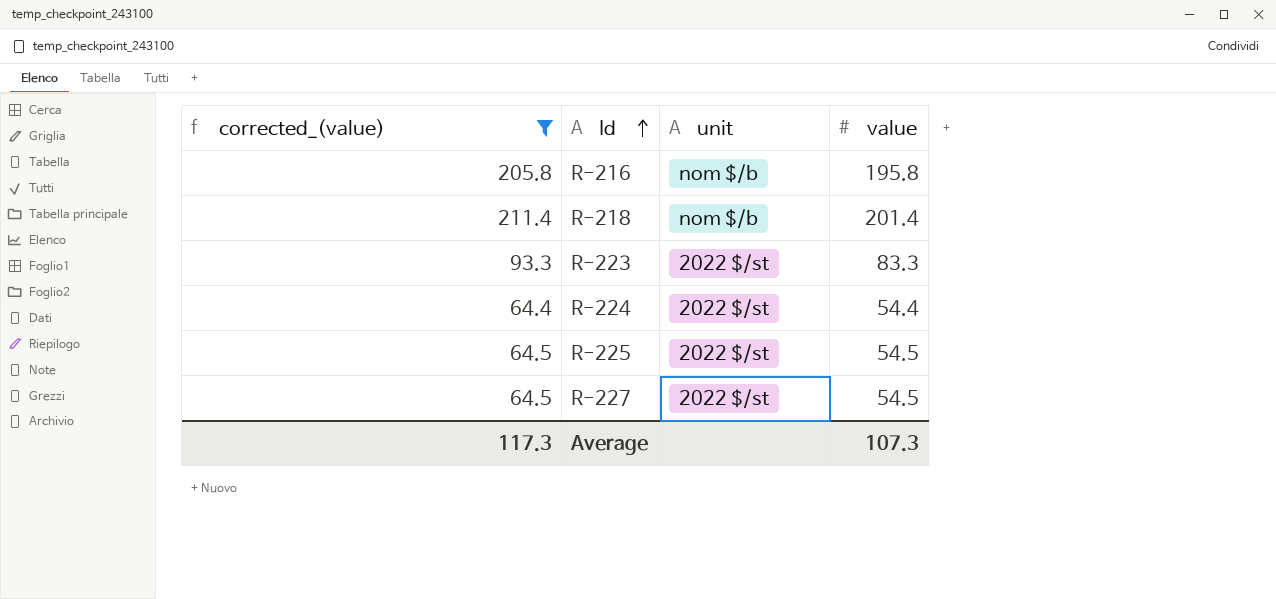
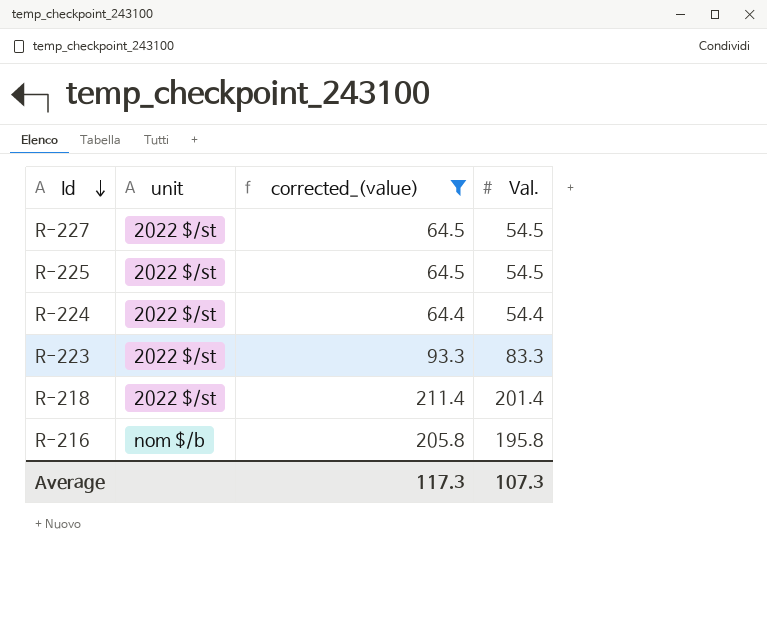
row order: Id ascending -> Id descending
column corrected_(value) | position: 1 -> 3
column name: value -> Val.
R-218 | unit: nom $/b -> 2022 $/st

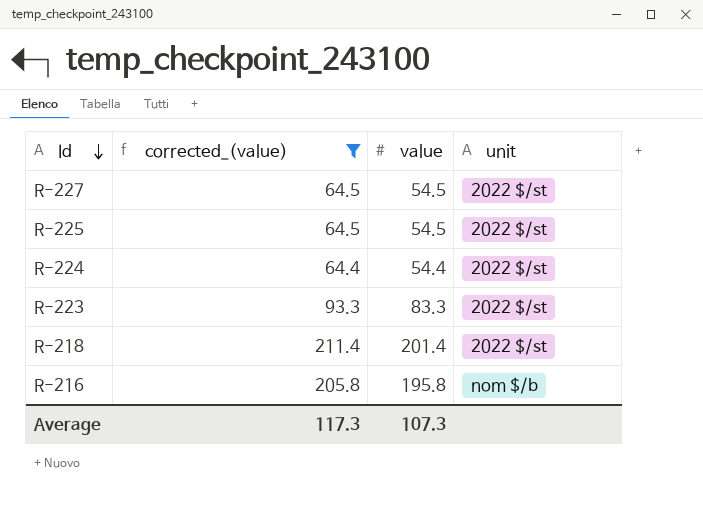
column name: Val. -> value
column unit | position: 2 -> 4

